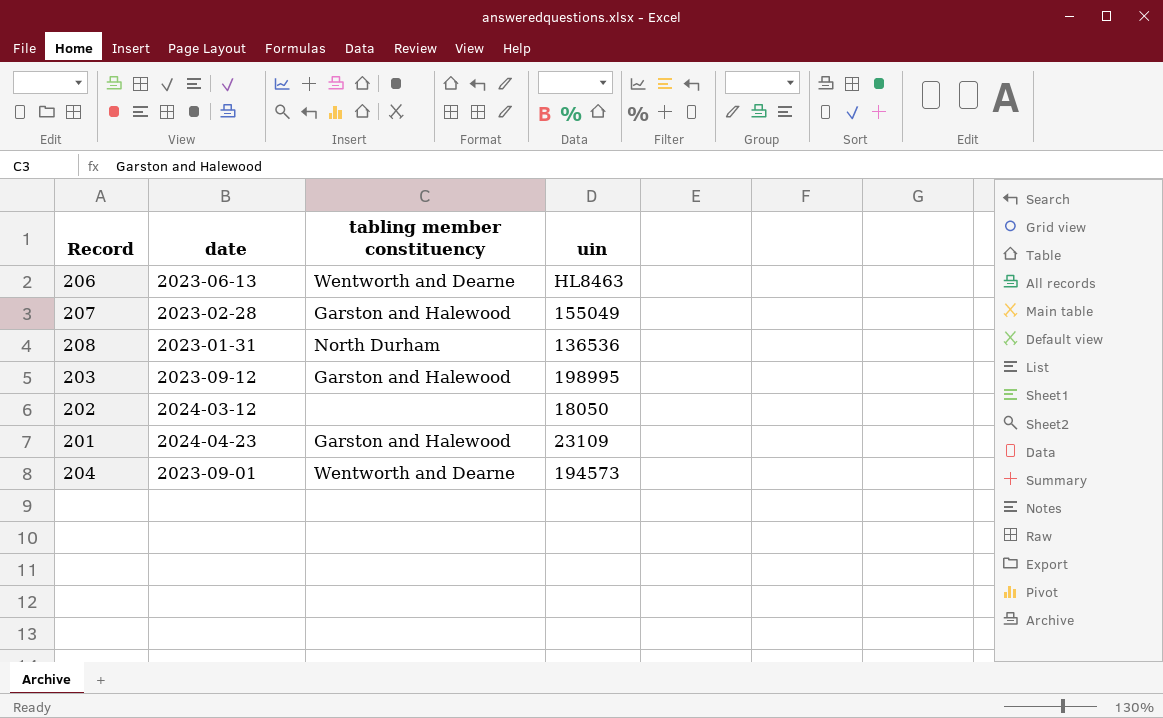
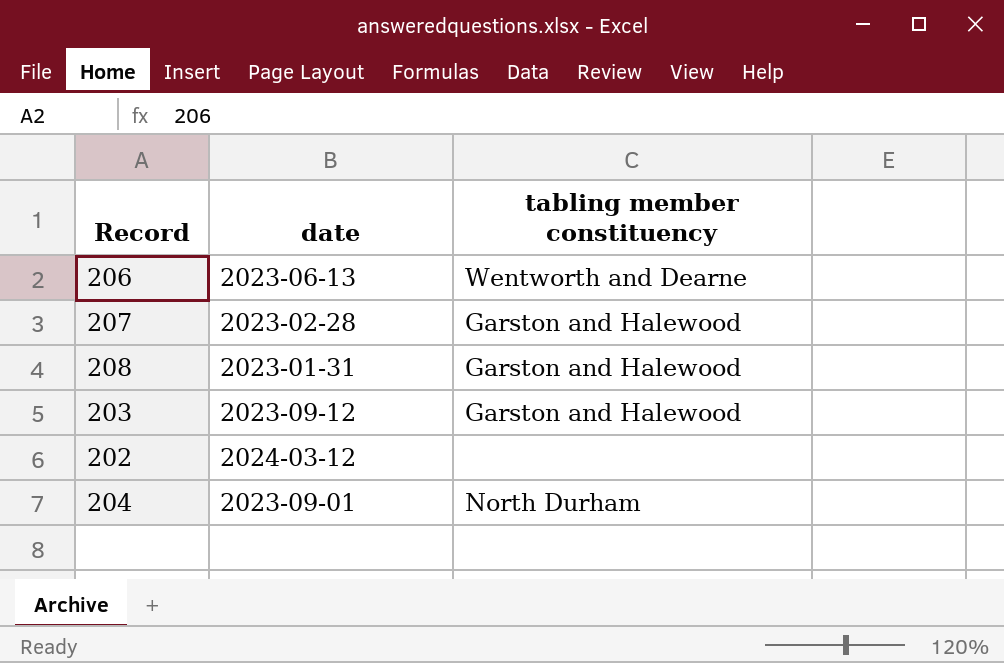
column uin | position: 4 -> none
row 201: 2024-04-23 | Garston and Halewood | 23109 -> none
208 | tabling member constituency: North Durham -> Garston and Halewood
204 | tabling member constituency: Wentworth and Dearne -> North Durham

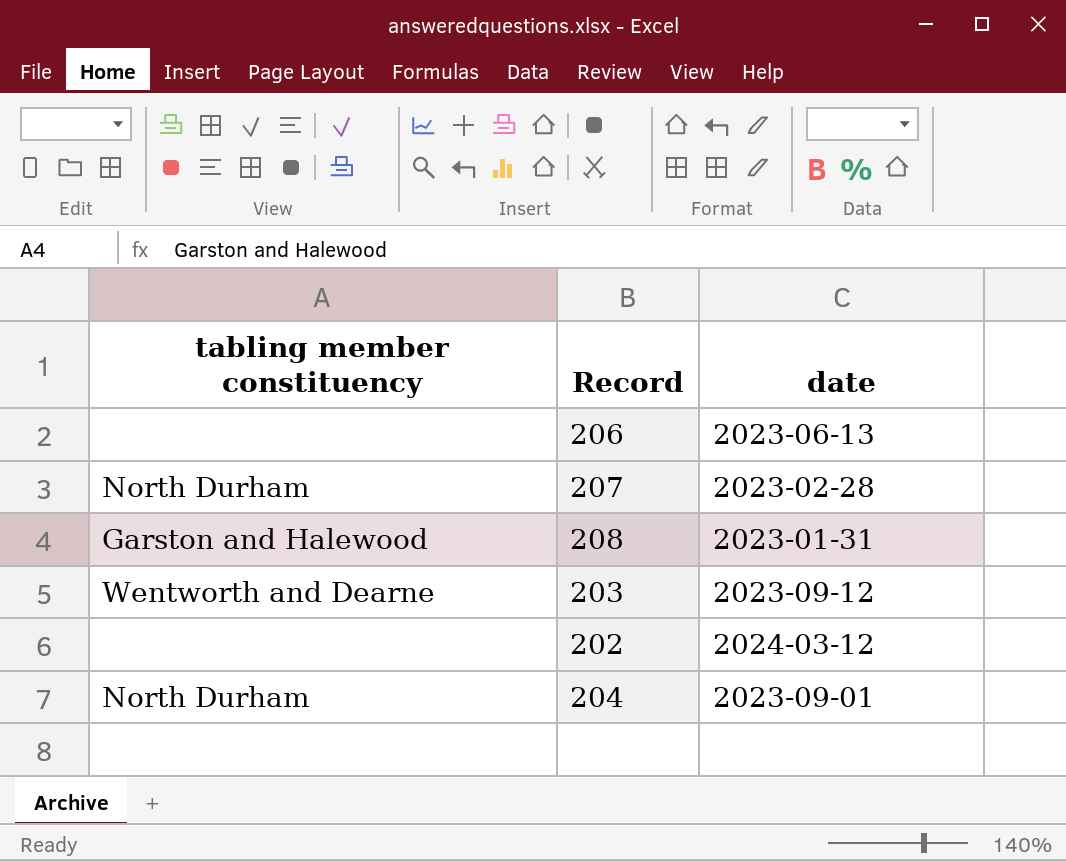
column tabling member constituency | position: 3 -> 1
206 | tabling member constituency: Wentworth and Dearne -> none
207 | tabling member constituency: Garston and Halewood -> North Durham
203 | tabling member constituency: Garston and Halewood -> Wentworth and Dearne

